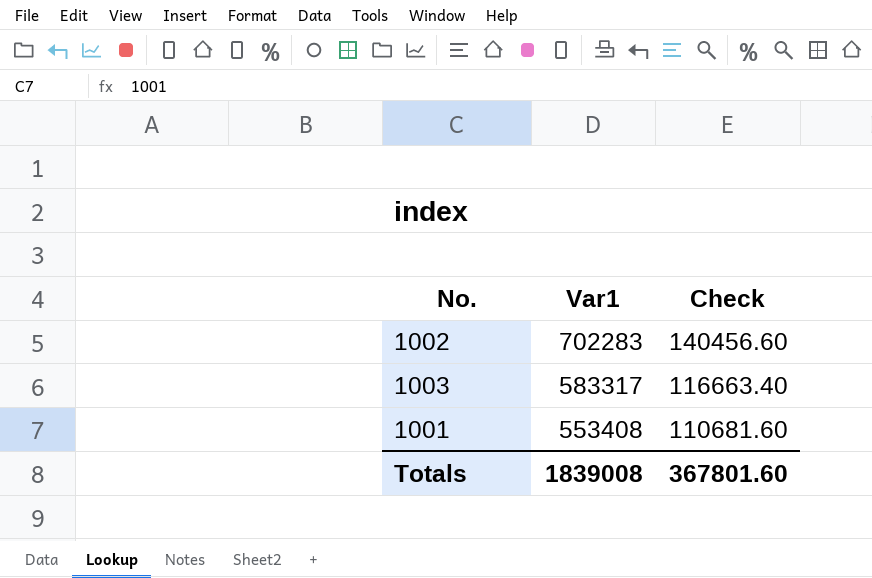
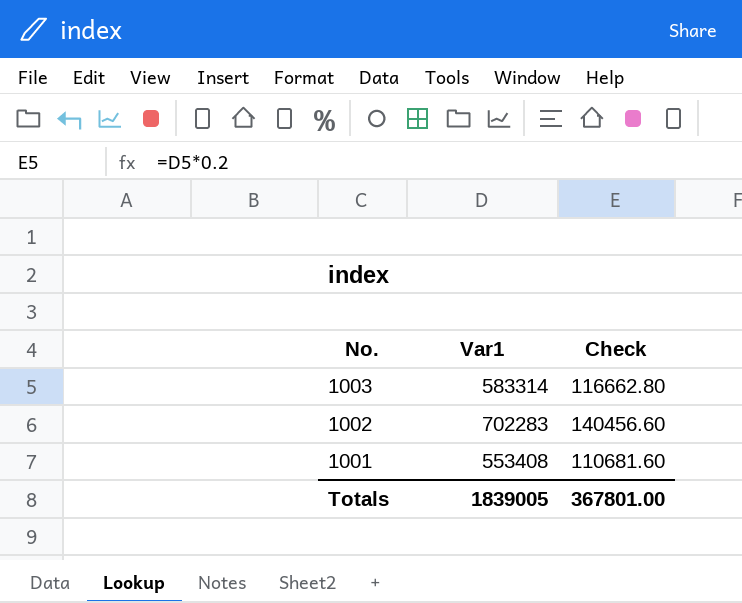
row order: Var1 descending -> No. descending
1003 | Var1: 583317 -> 583314
1003 | Check: 116663.40 -> 116662.80
Totals | Var1: 1839008 -> 1839005
Totals | Check: 367801.60 -> 367801.00

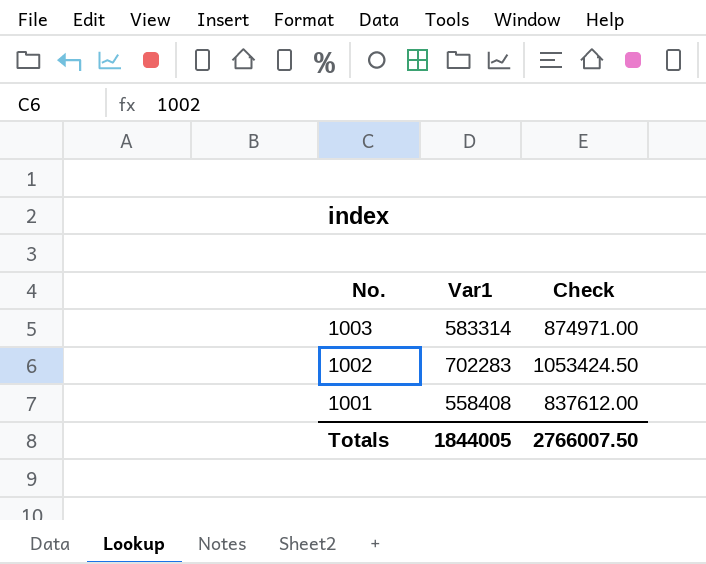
column Check | formula: [Var1] * 0.2 -> [Var1] * 1.5
1001 | Var1: 553408 -> 558408
Totals | Var1: 1839005 -> 1844005
Totals | Check: 367801.00 -> 2766007.50

